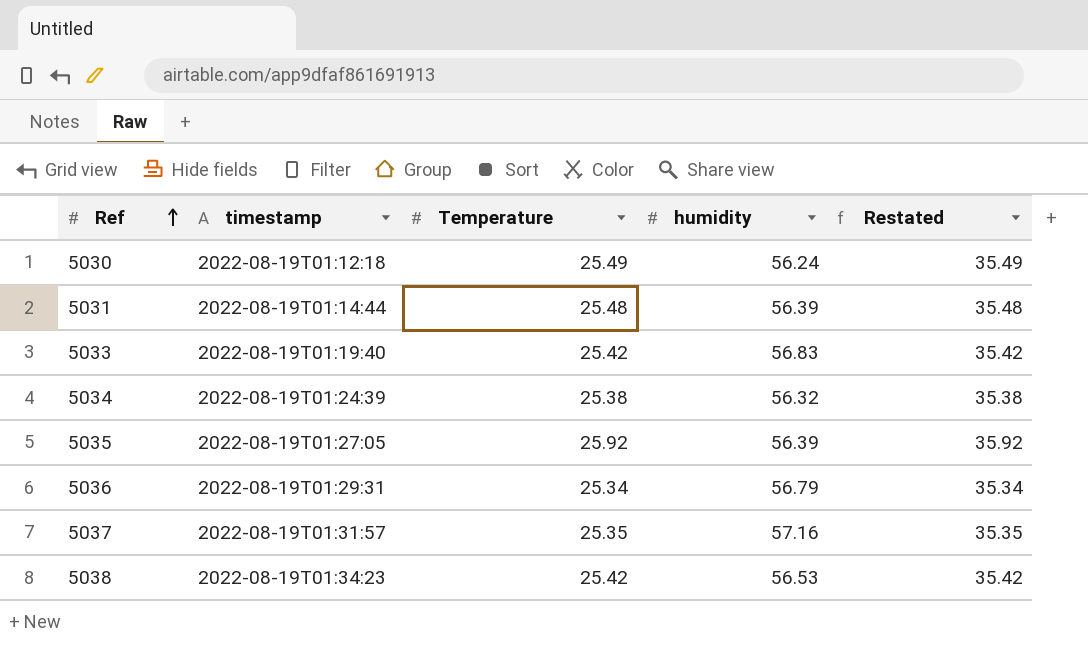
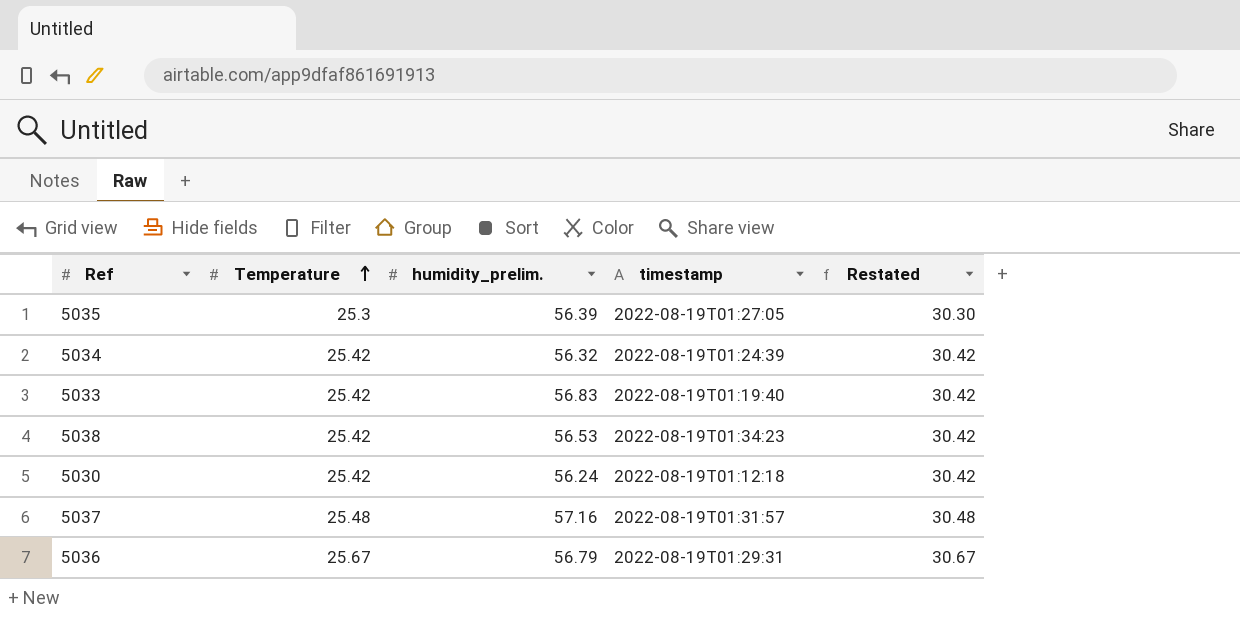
row order: Ref ascending -> Temperature ascending
column name: humidity -> humidity_prelim.
column timestamp | position: 2 -> 4
column Restated | formula: [Temperature] + 10 -> [Temperature] + 5
row 5031: 2022-08-19T01:14:44 | 25.48 | 56.39 | 35.48 -> none
5035 | Temperature: 25.92 -> 25.3
5034 | Temperature: 25.38 -> 25.42
5030 | Temperature: 25.49 -> 25.42
5037 | Temperature: 25.35 -> 25.48
5036 | Temperature: 25.34 -> 25.67

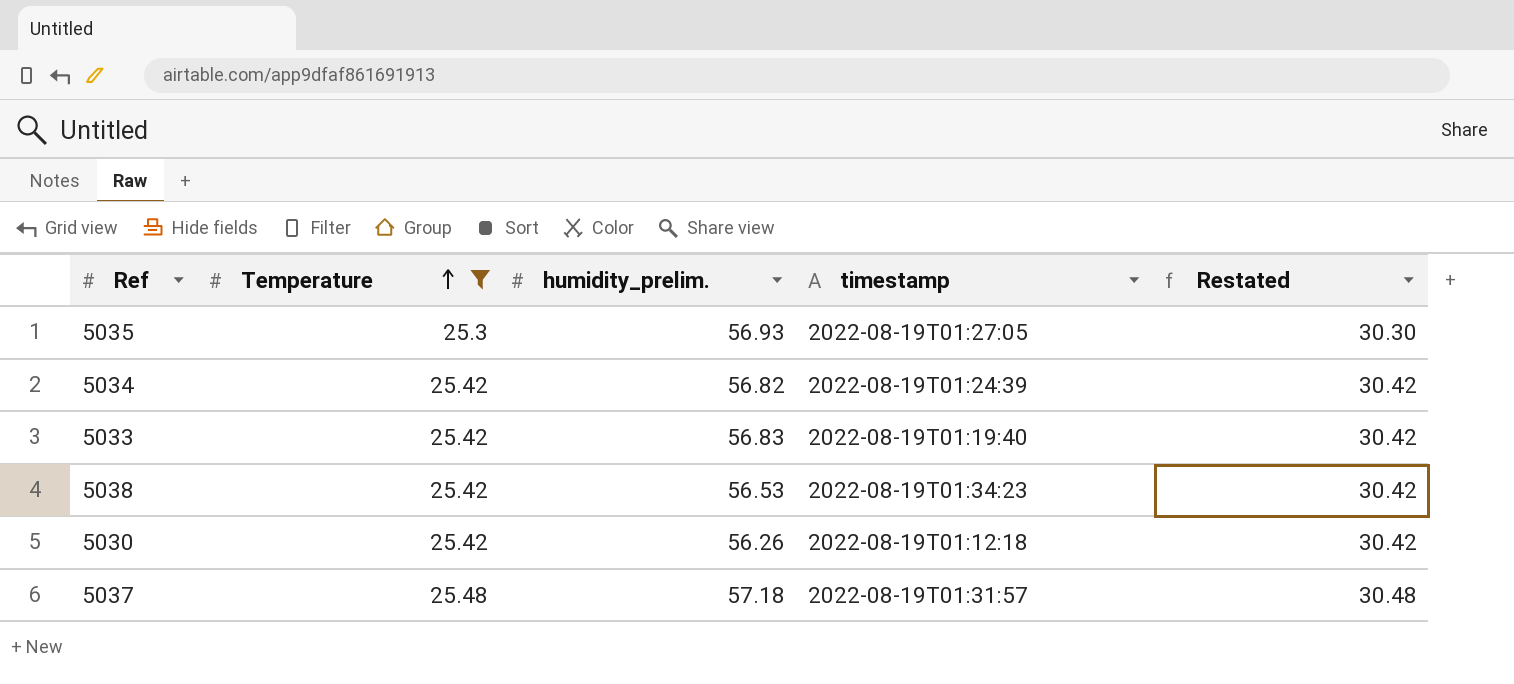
filter: none -> Temperature != 25.67
5035 | humidity_prelim.: 56.39 -> 56.93
5034 | humidity_prelim.: 56.32 -> 56.82
5030 | humidity_prelim.: 56.24 -> 56.26
5037 | humidity_prelim.: 57.16 -> 57.18

